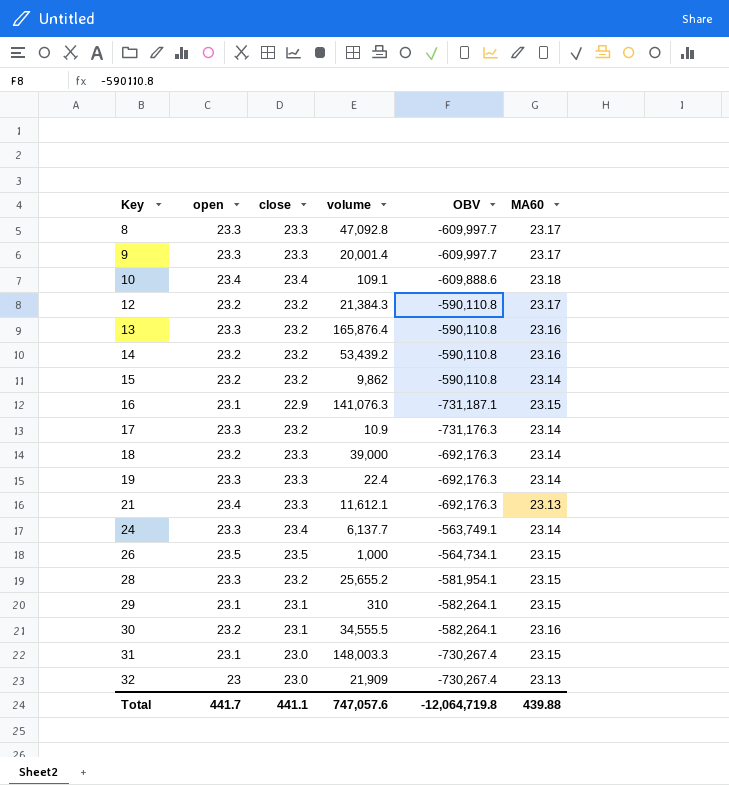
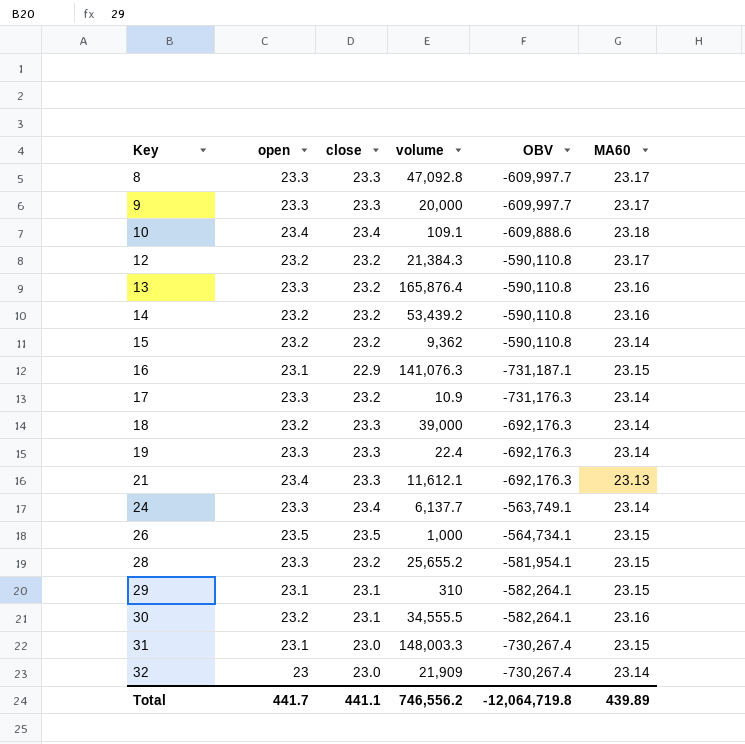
9 | volume: 20,001.4 -> 20,000
15 | volume: 9,862 -> 9,362
32 | MA60: 23.13 -> 23.14
Total | volume: 747,057.6 -> 746,556.2
Total | MA60: 439.88 -> 439.89

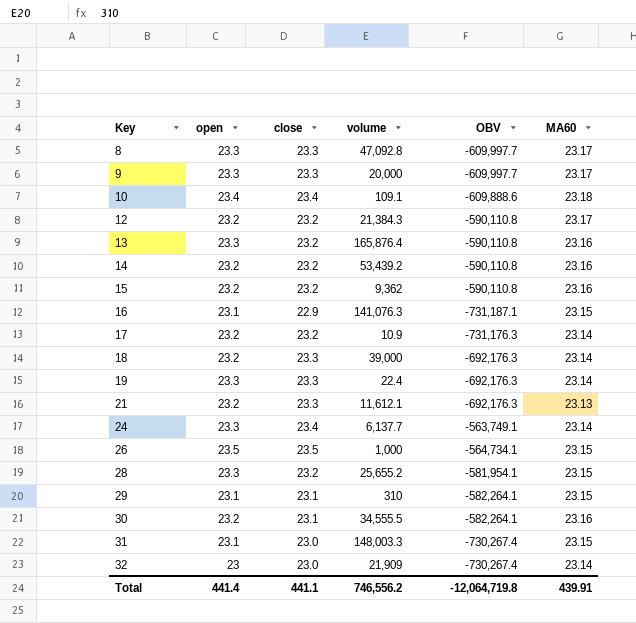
15 | MA60: 23.14 -> 23.16
17 | open: 23.3 -> 23.2
21 | open: 23.4 -> 23.2
Total | open: 441.7 -> 441.4
Total | MA60: 439.89 -> 439.91

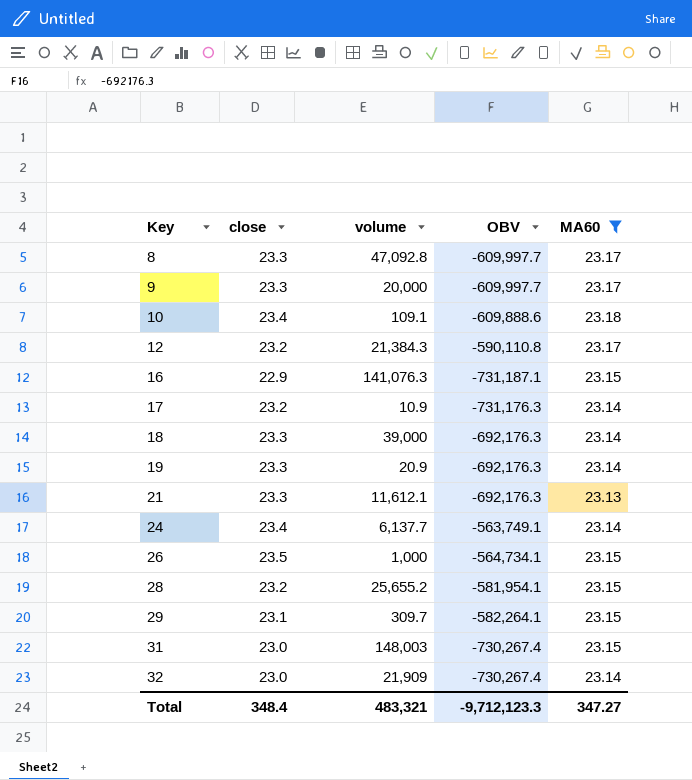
filter: none -> MA60 != 23.16
column open | position: 2 -> none
19 | volume: 22.4 -> 20.9
29 | volume: 310 -> 309.7
31 | volume: 148,003.3 -> 148,003
Total | close: 441.1 -> 348.4
Total | volume: 746,556.2 -> 483,321
Total | OBV: -12,064,719.8 -> -9,712,123.3
Total | MA60: 439.91 -> 347.27

